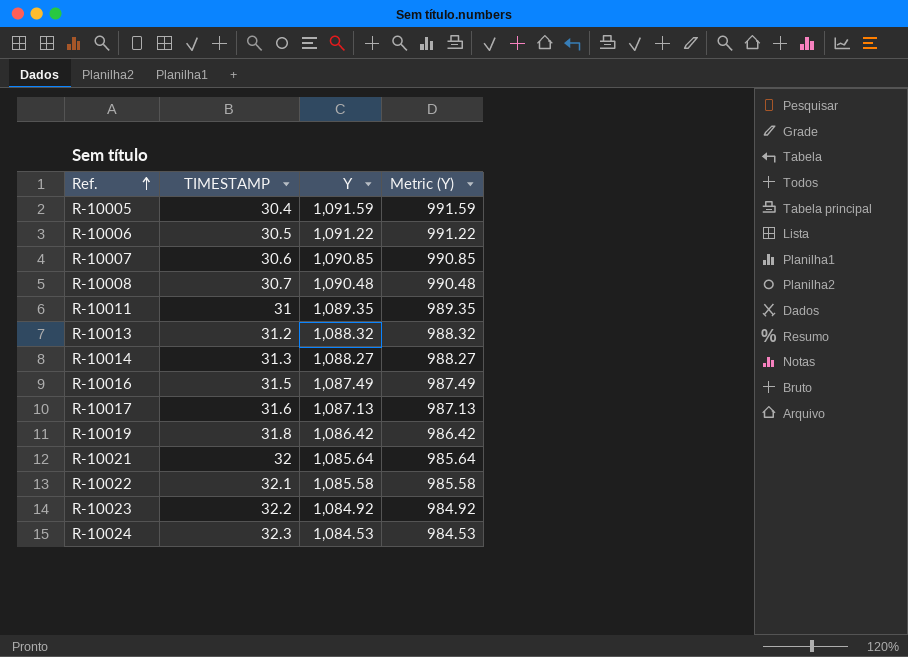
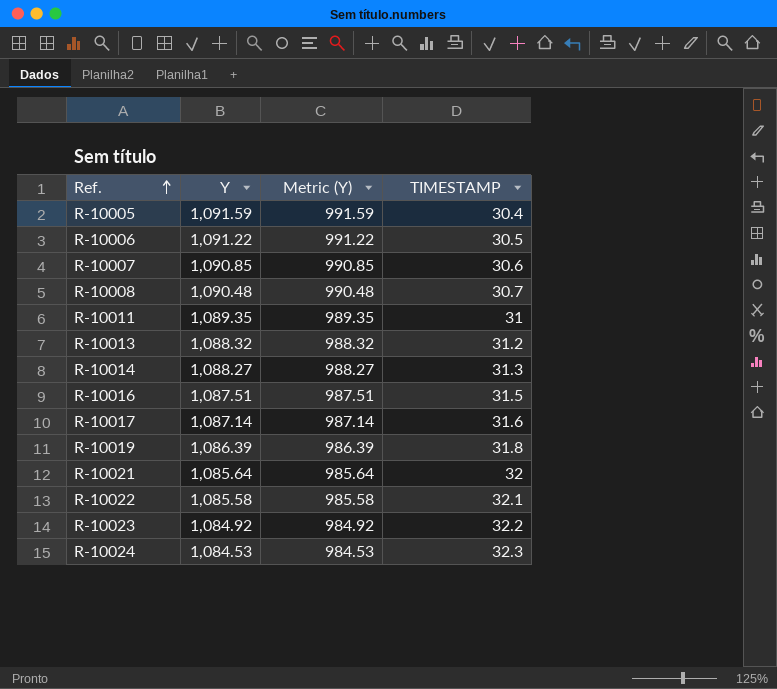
column TIMESTAMP | position: 2 -> 4
R-10016 | Y: 1,087.49 -> 1,087.51
R-10016 | Metric (Y): 987.49 -> 987.51
R-10017 | Y: 1,087.13 -> 1,087.14
R-10017 | Metric (Y): 987.13 -> 987.14
R-10019 | Y: 1,086.42 -> 1,086.39
R-10019 | Metric (Y): 986.42 -> 986.39

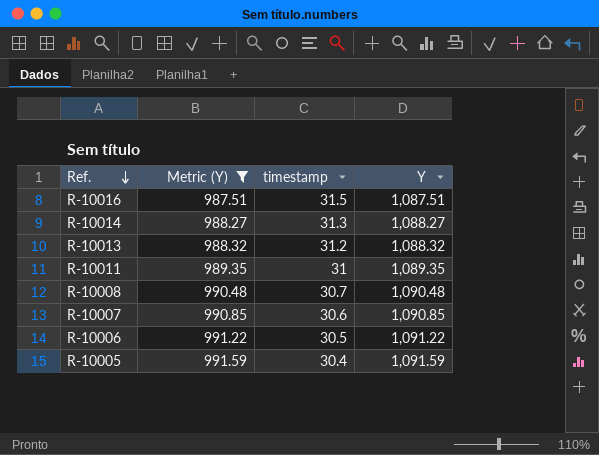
filter: none -> Metric (Y) >= 987.51
row order: Ref. ascending -> Ref. descending
column name: TIMESTAMP -> timestamp
column Y | position: 2 -> 4

